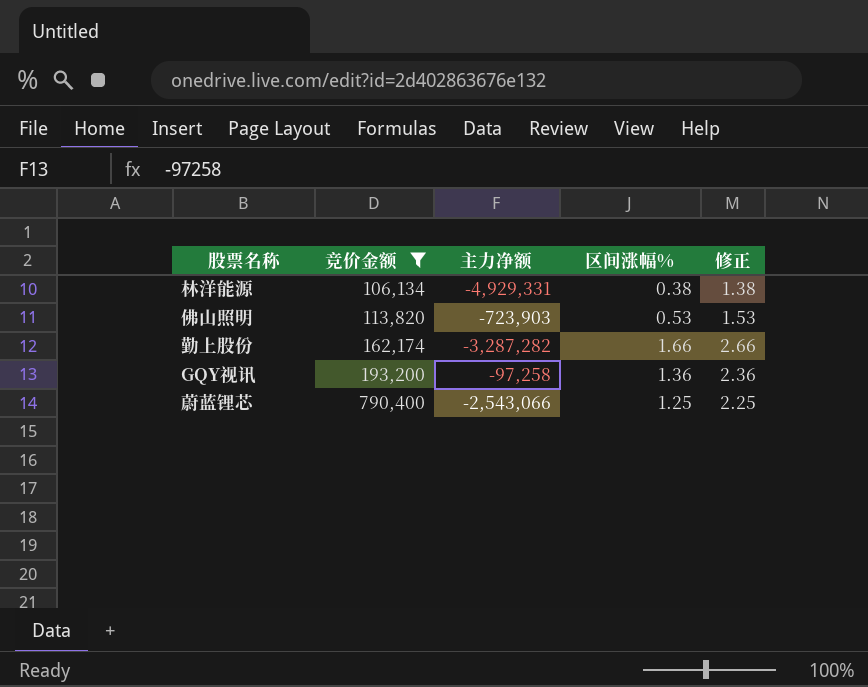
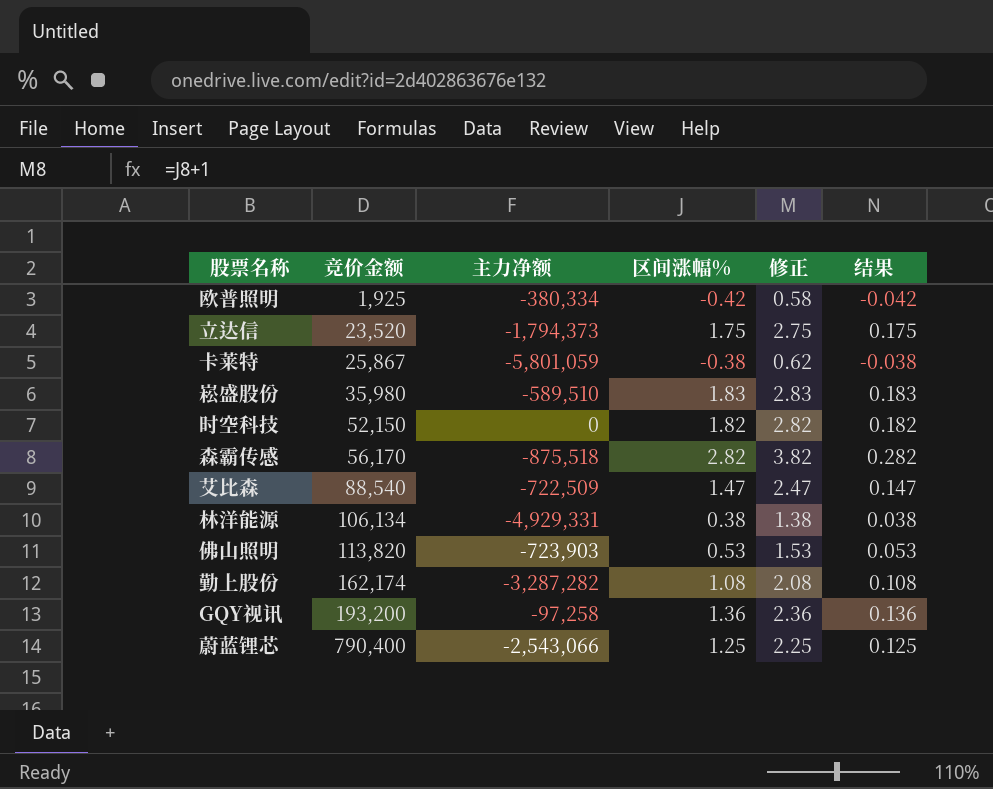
filter: 竞价金额 >= 106,134 -> none
column 结果 | formula: none -> [区间涨幅%] * 0.1
勤上股份 | 区间涨幅%: 1.66 -> 1.08
勤上股份 | 修正: 2.66 -> 2.08

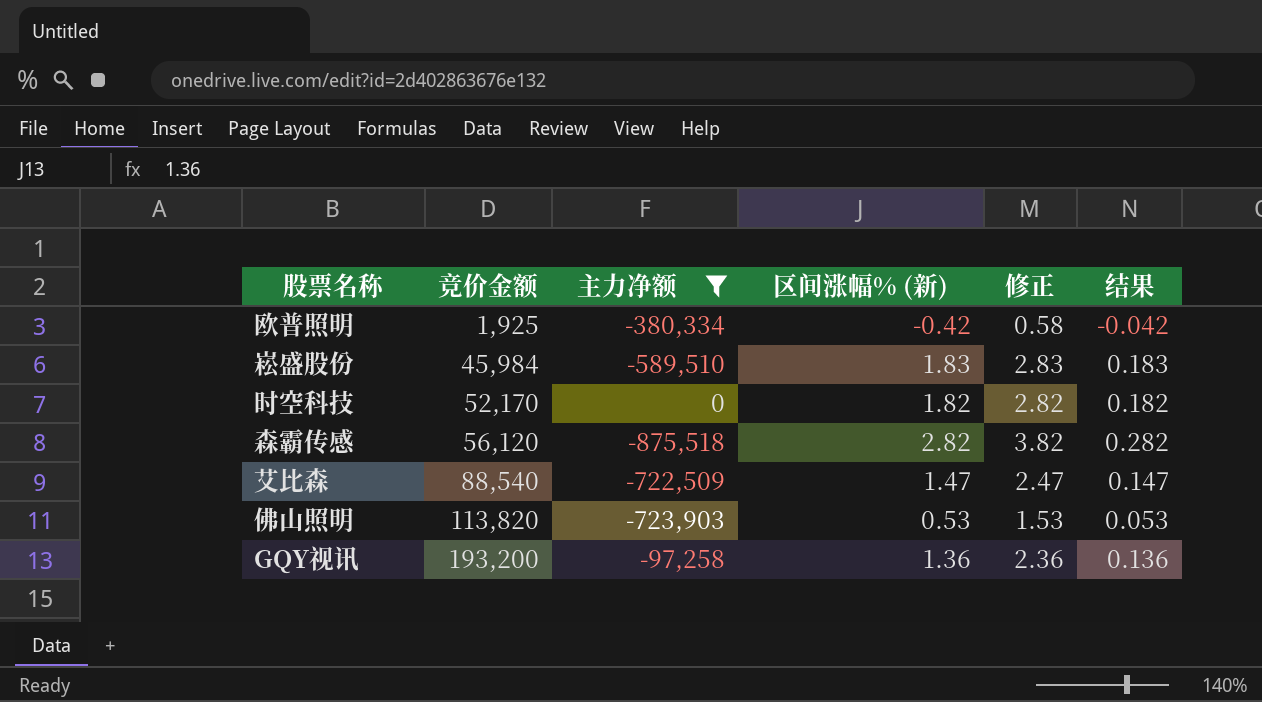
filter: none -> 主力净额 >= -875,518
column name: 区间涨幅% -> 区间涨幅% (新)
崧盛股份 | 竞价金额: 35,980 -> 45,984
时空科技 | 竞价金额: 52,150 -> 52,170
森霸传感 | 竞价金额: 56,170 -> 56,120

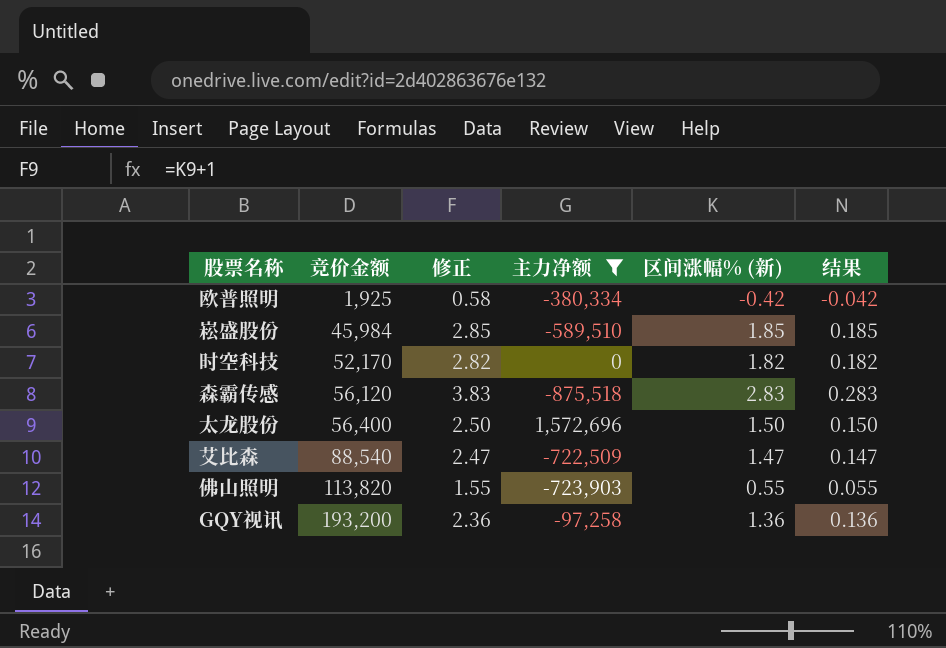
column 修正 | position: 5 -> 3
崧盛股份 | 修正: 2.83 -> 2.85
崧盛股份 | 区间涨幅% (新): 1.83 -> 1.85
崧盛股份 | 结果: 0.183 -> 0.185
森霸传感 | 修正: 3.82 -> 3.83
森霸传感 | 区间涨幅% (新): 2.82 -> 2.83
森霸传感 | 结果: 0.282 -> 0.283
row 太龙股份: none -> 56,400 | 2.50 | 1,572,696 | 1.50 | 0.150
佛山照明 | 修正: 1.53 -> 1.55
佛山照明 | 区间涨幅% (新): 0.53 -> 0.55
佛山照明 | 结果: 0.053 -> 0.055

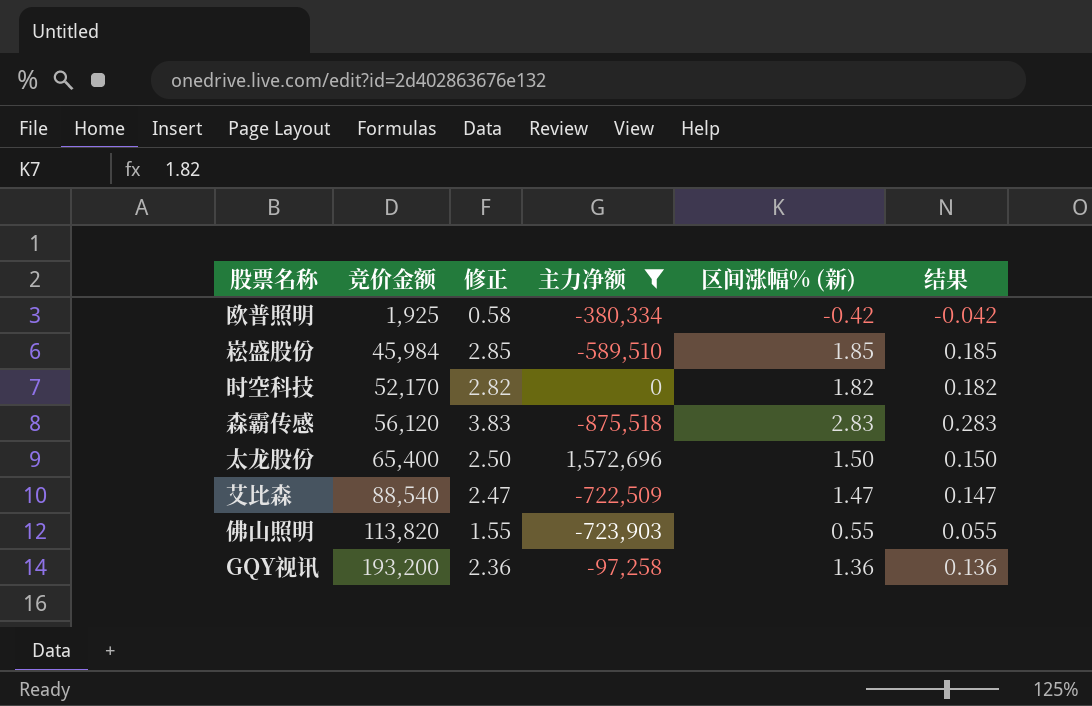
太龙股份 | 竞价金额: 56,400 -> 65,400

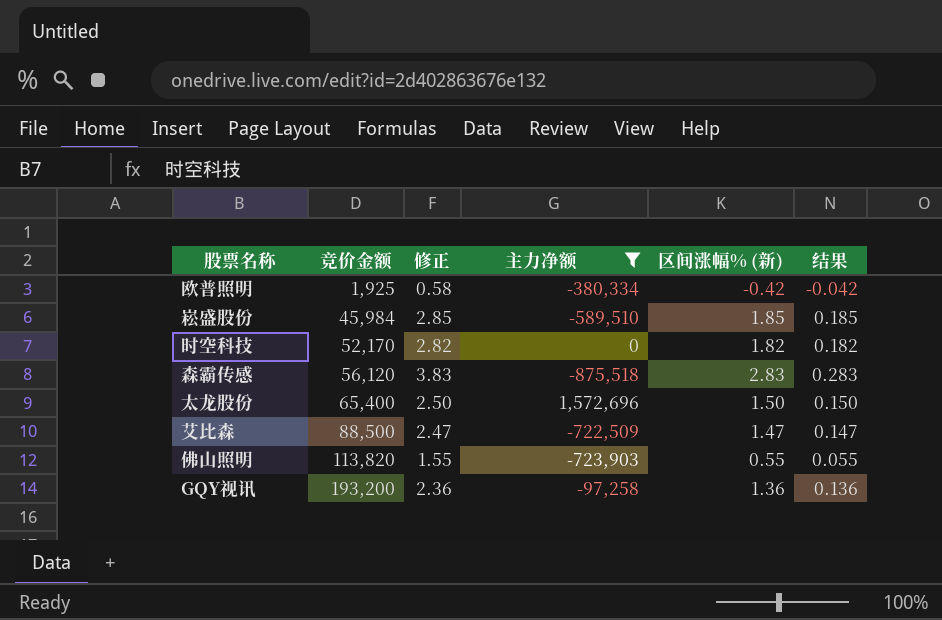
艾比森 | 竞价金额: 88,540 -> 88,500

